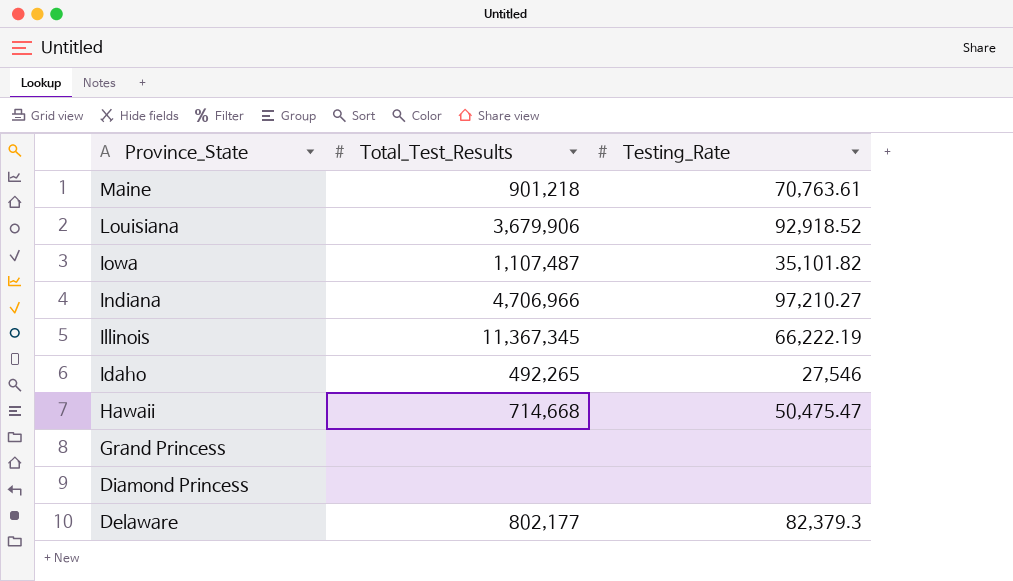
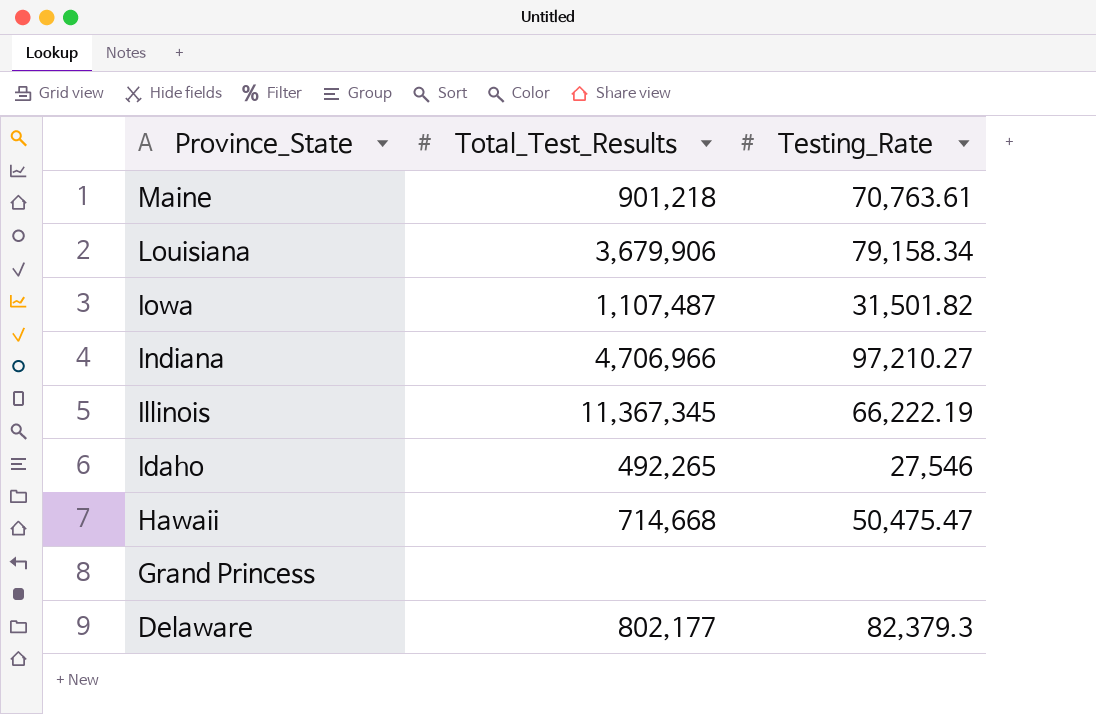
row Diamond Princess: none | none -> none
Louisiana | Testing_Rate: 92,918.52 -> 79,158.34
Iowa | Testing_Rate: 35,101.82 -> 31,501.82

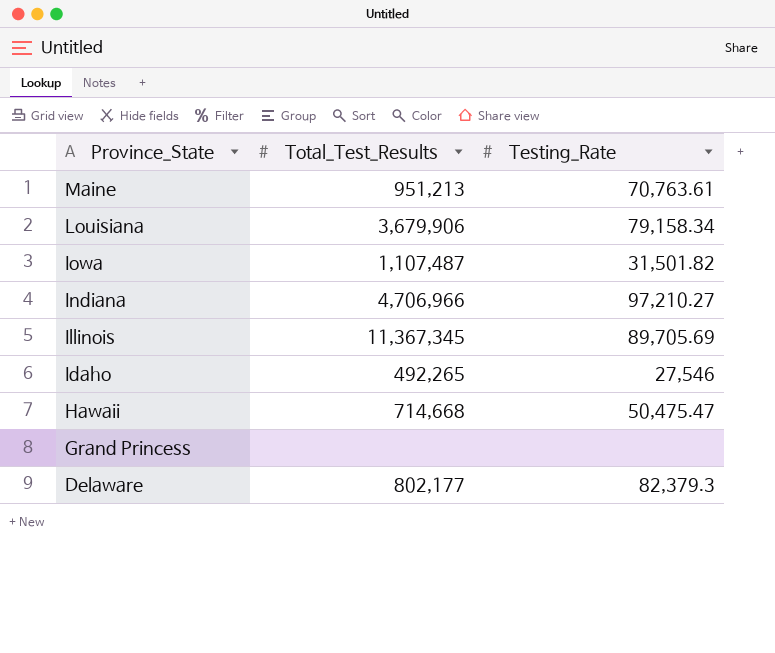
Maine | Total_Test_Results: 901,218 -> 951,213
Illinois | Testing_Rate: 66,222.19 -> 89,705.69

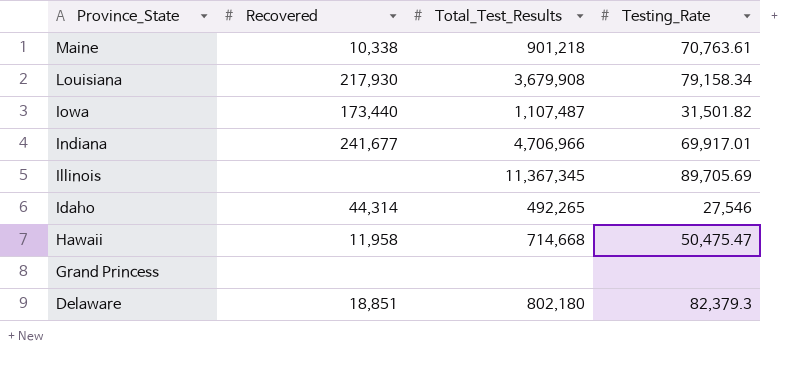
column Recovered | position: none -> 2
Maine | Total_Test_Results: 951,213 -> 901,218
Louisiana | Total_Test_Results: 3,679,906 -> 3,679,908
Indiana | Testing_Rate: 97,210.27 -> 69,917.01
Delaware | Total_Test_Results: 802,177 -> 802,180

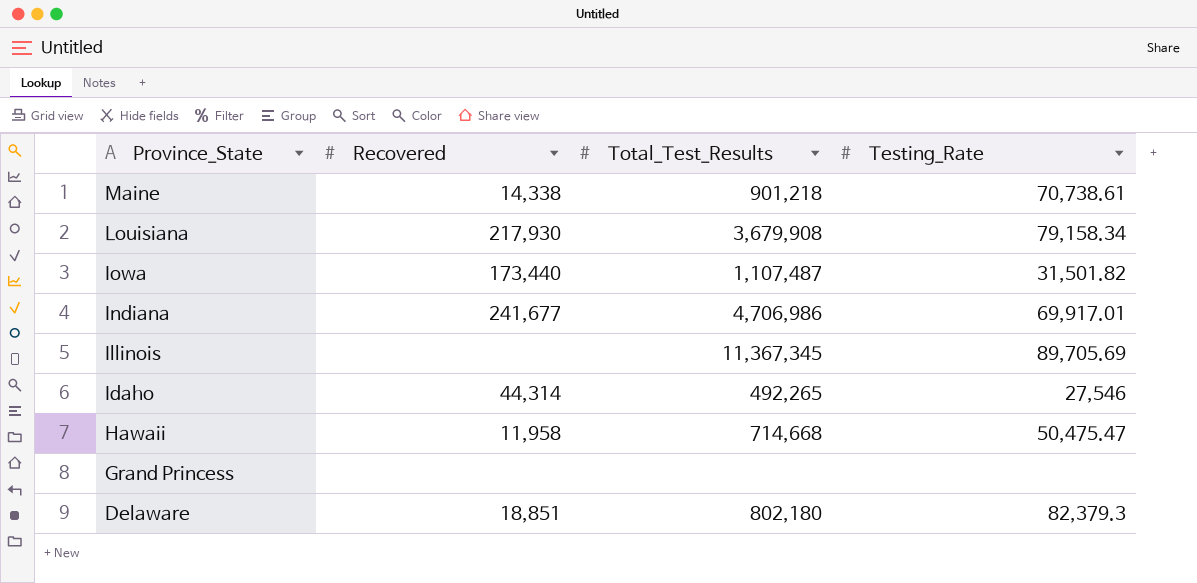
Maine | Recovered: 10,338 -> 14,338
Maine | Testing_Rate: 70,763.61 -> 70,738.61
Indiana | Total_Test_Results: 4,706,966 -> 4,706,986

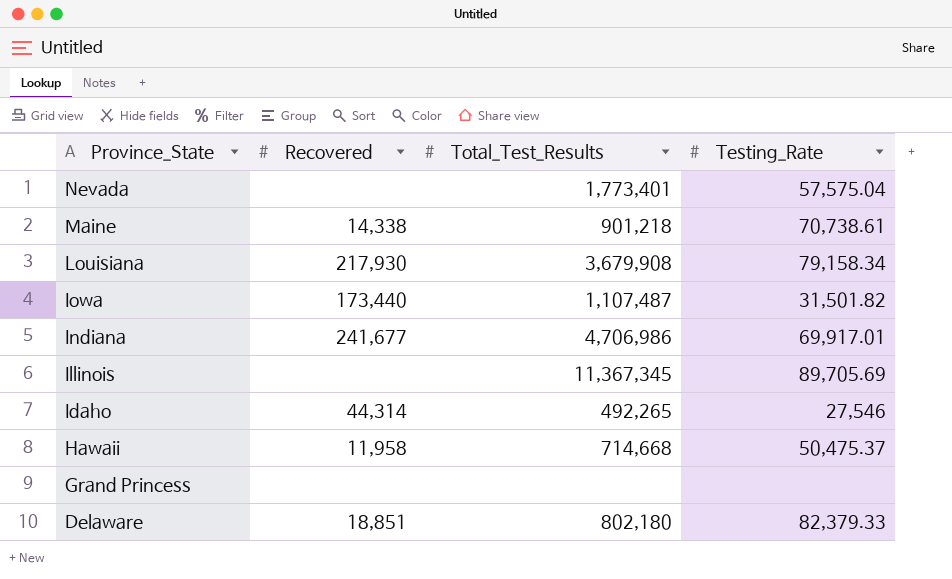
row Nevada: none -> none | 1,773,401 | 57,575.04
Hawaii | Testing_Rate: 50,475.47 -> 50,475.37
Delaware | Testing_Rate: 82,379.3 -> 82,379.33

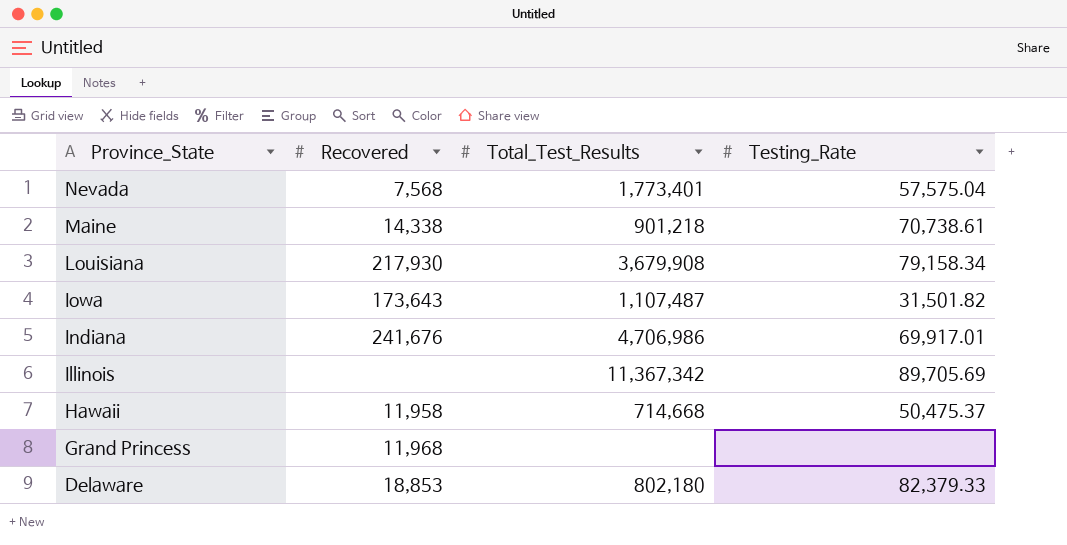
row Idaho: 44,314 | 492,265 | 27,546 -> none
Nevada | Recovered: none -> 7,568
Iowa | Recovered: 173,440 -> 173,643
Indiana | Recovered: 241,677 -> 241,676
Illinois | Total_Test_Results: 11,367,345 -> 11,367,342
Grand Princess | Recovered: none -> 11,968
Delaware | Recovered: 18,851 -> 18,853

